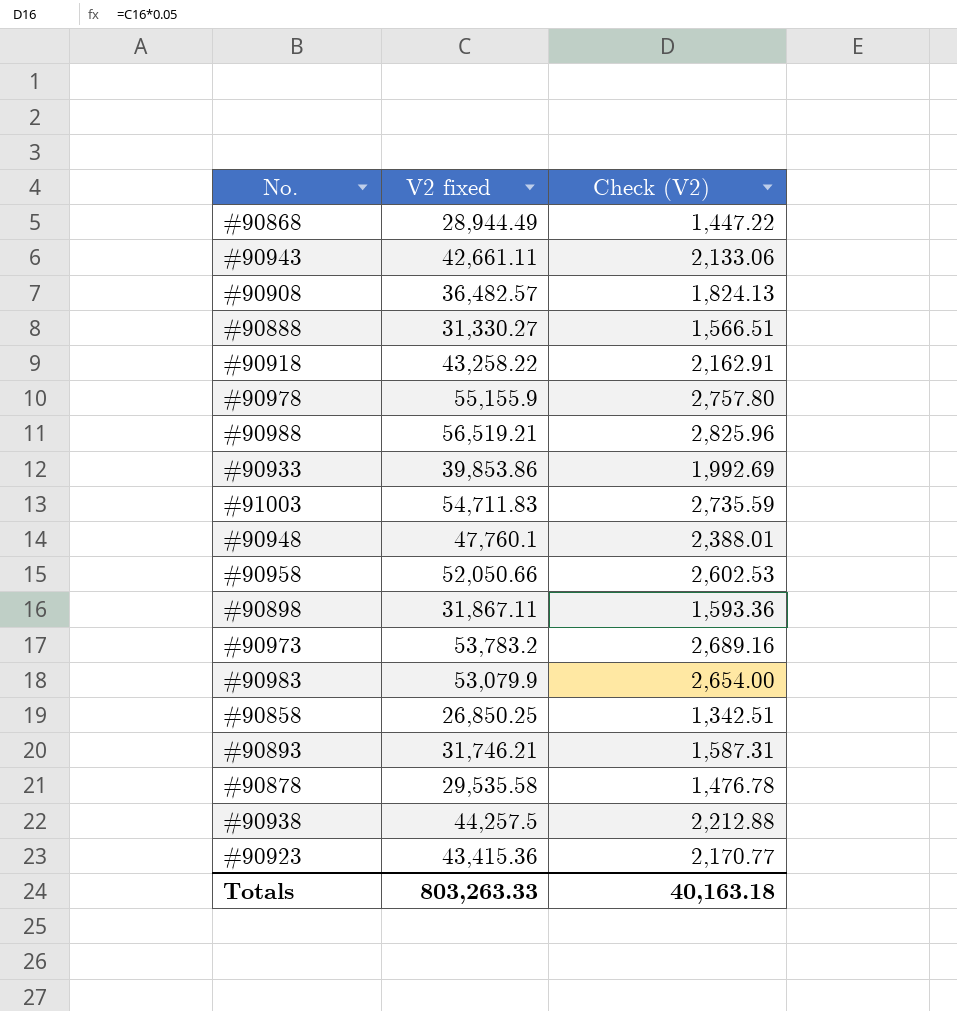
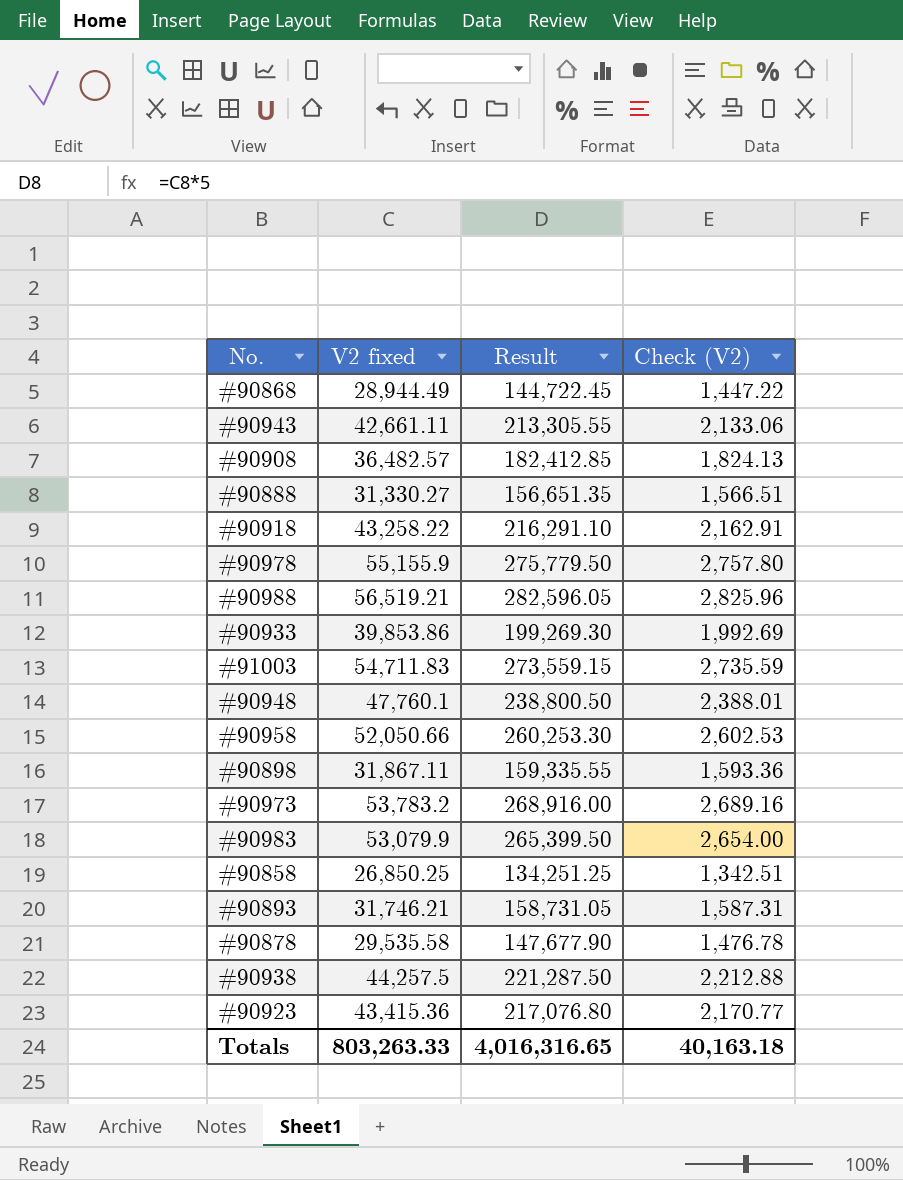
column Result | formula: none -> [V2 fixed] * 5

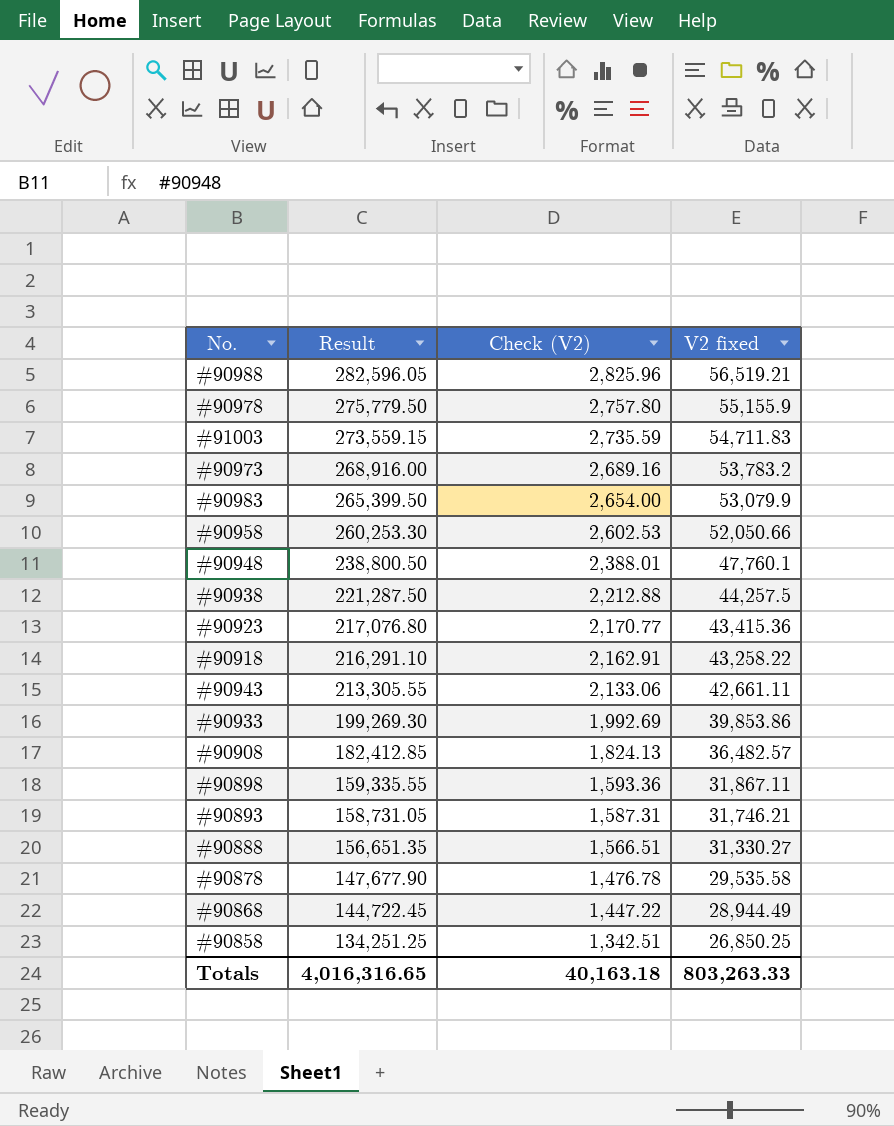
row order: none -> Result descending
column V2 fixed | position: 2 -> 4

